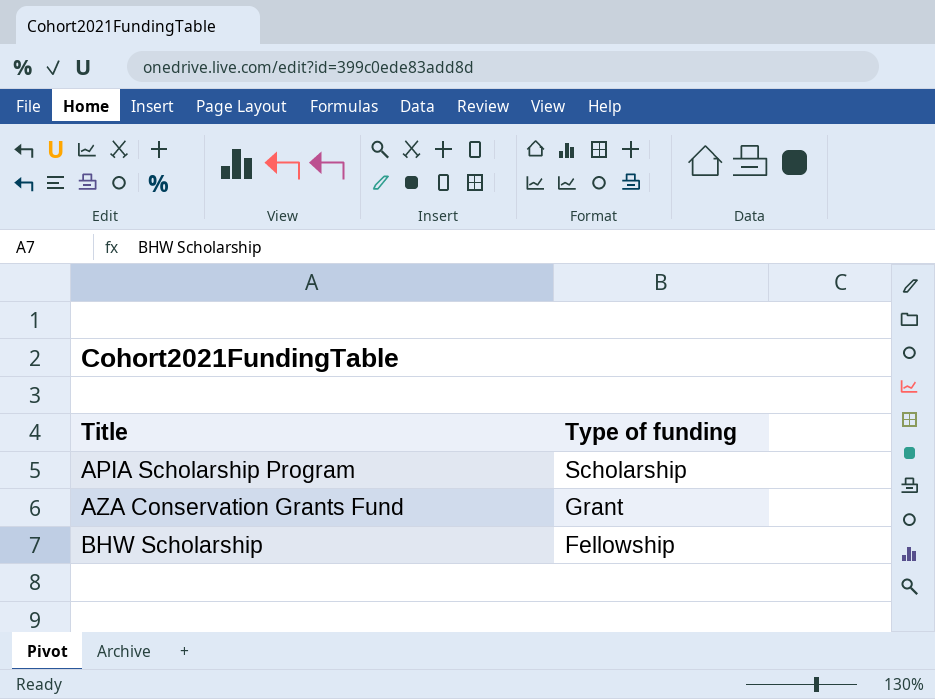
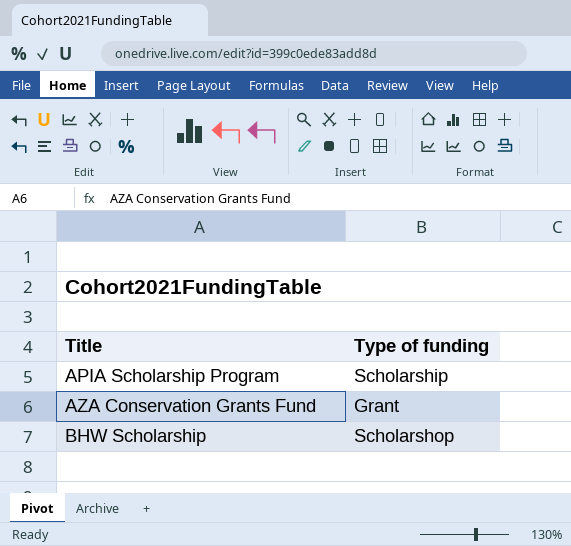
BHW Scholarship | Type of funding: Fellowship -> Scholarshop

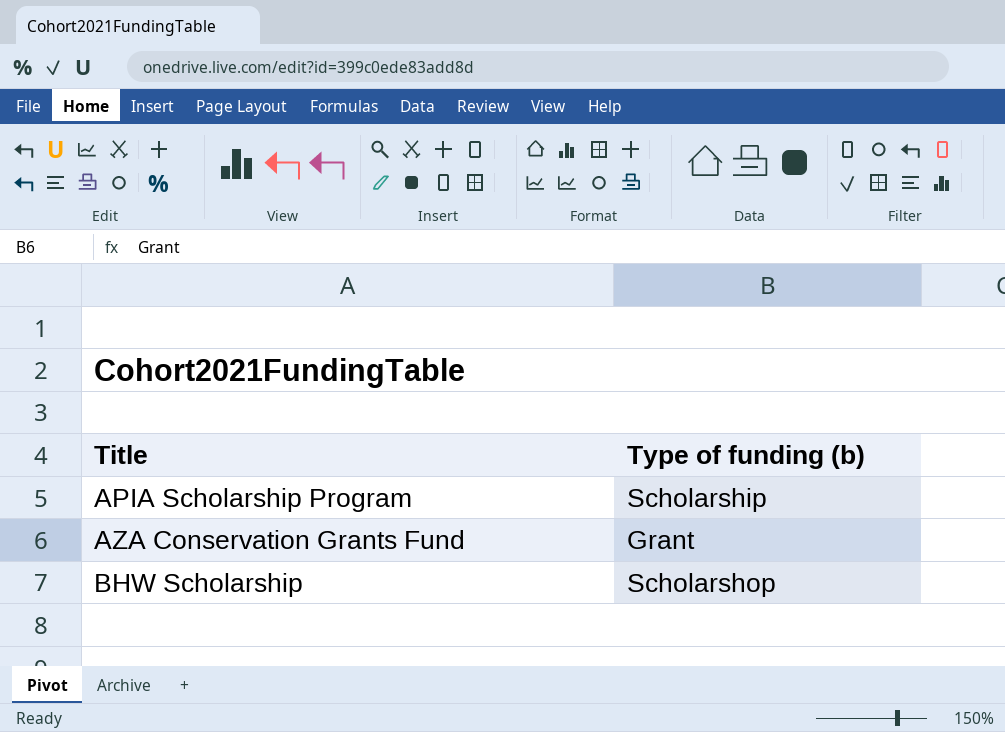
column name: Type of funding -> Type of funding (b)

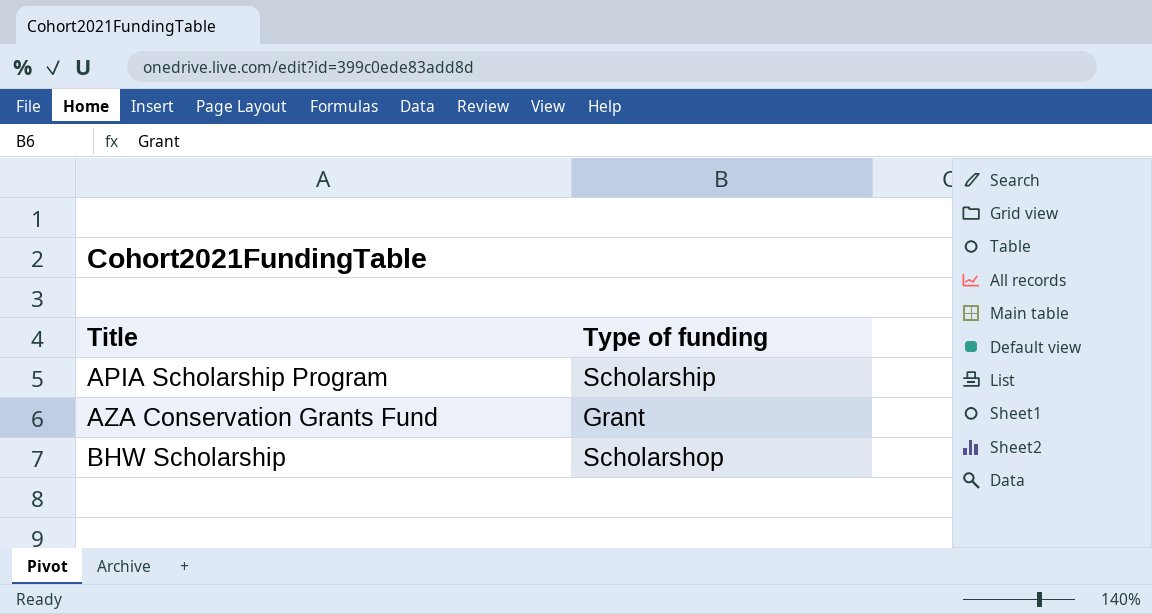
column name: Type of funding (b) -> Type of funding

